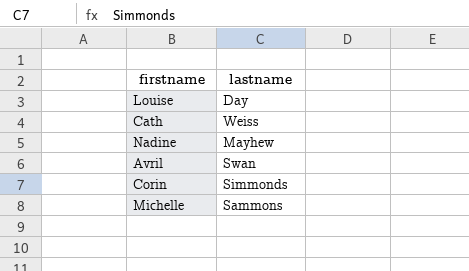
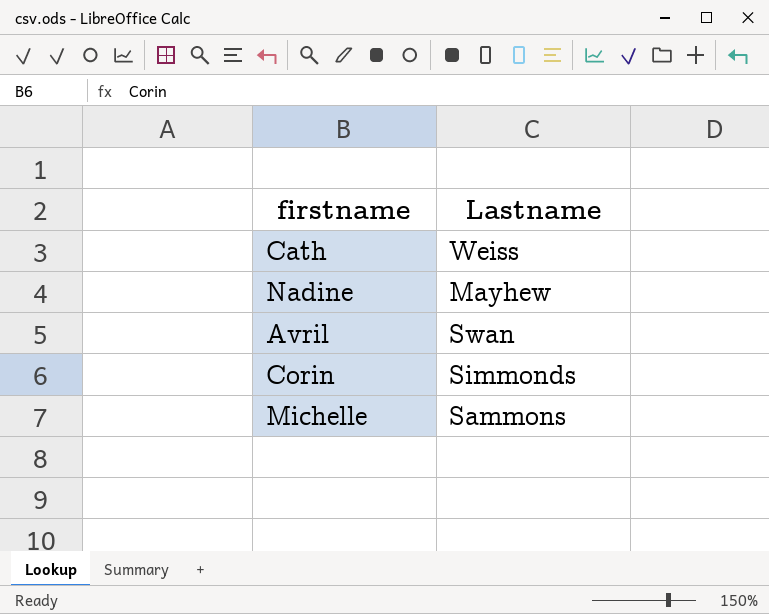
column name: lastname -> Lastname
row Louise: Day -> none

